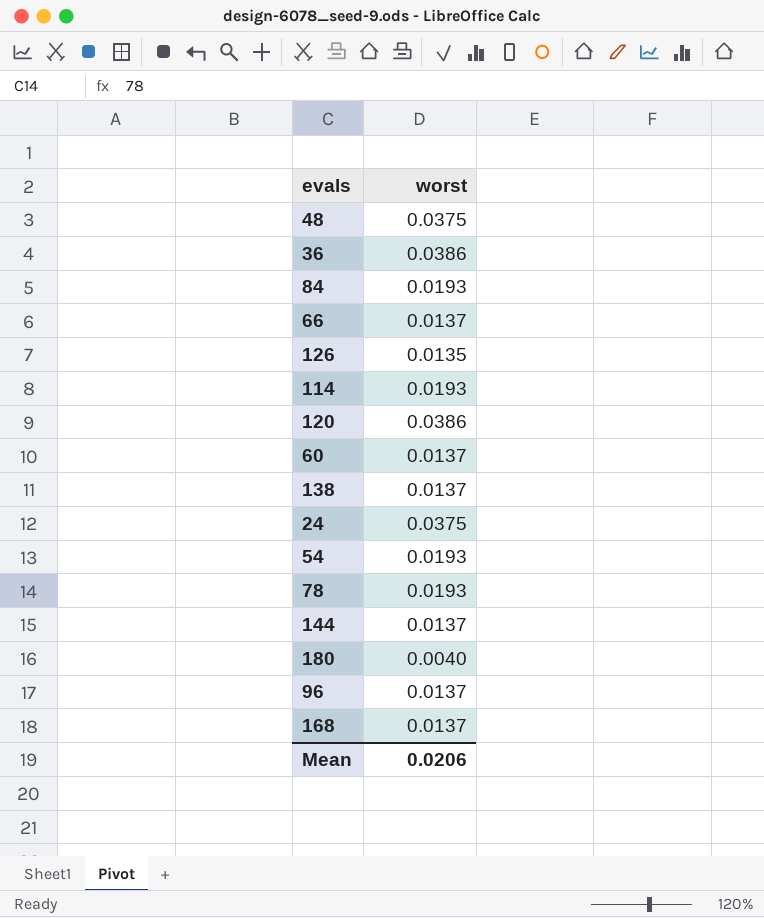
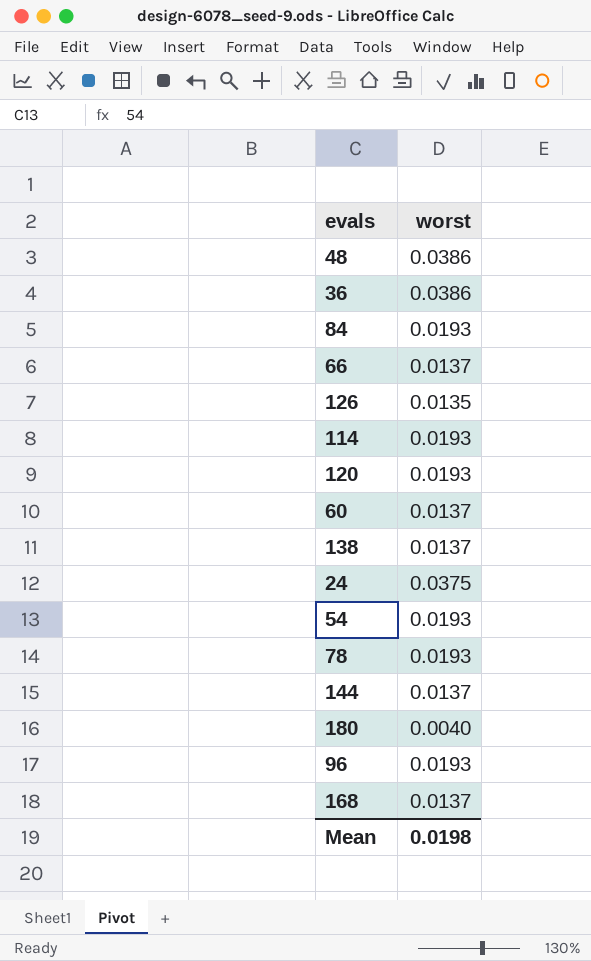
48 | worst: 0.0375 -> 0.0386
120 | worst: 0.0386 -> 0.0193
96 | worst: 0.0137 -> 0.0193
Mean | worst: 0.0206 -> 0.0198

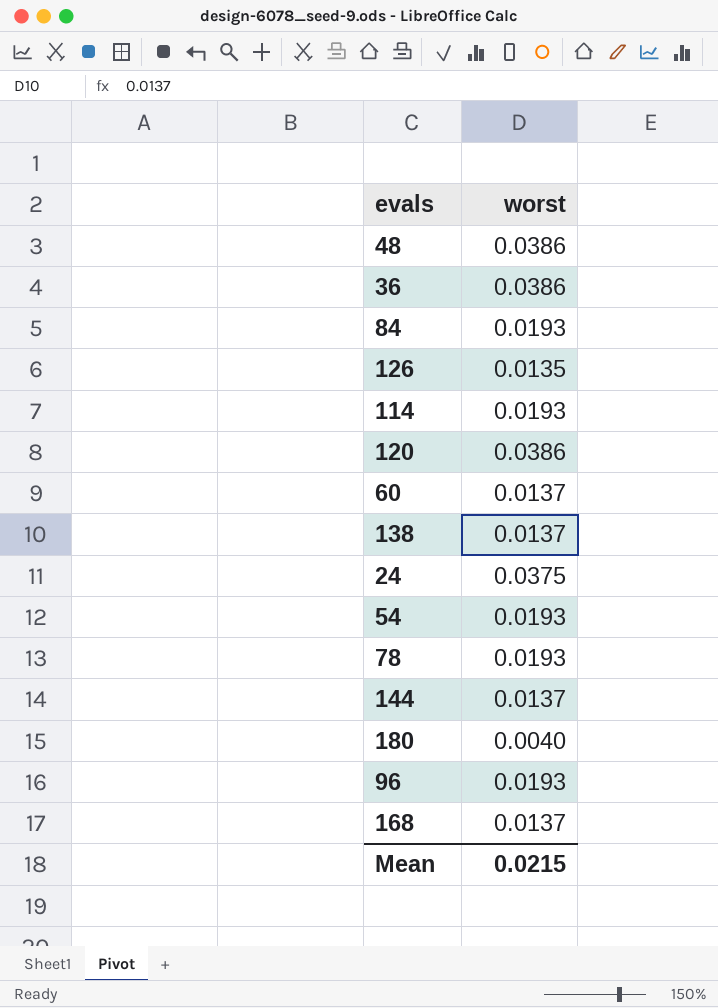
row 66: 0.0137 -> none
120 | worst: 0.0193 -> 0.0386
Mean | worst: 0.0198 -> 0.0215

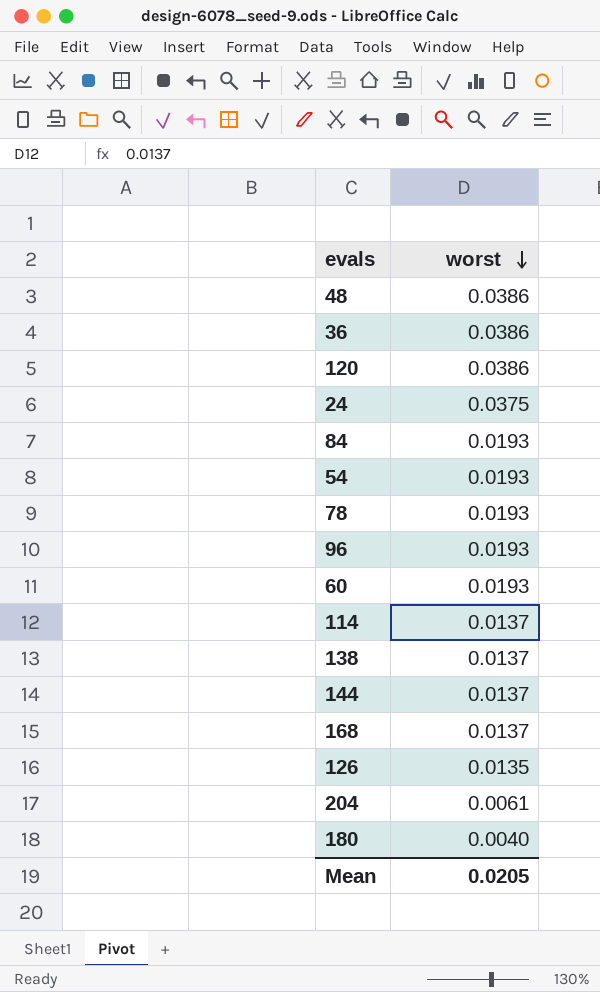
row order: none -> worst descending
60 | worst: 0.0137 -> 0.0193
114 | worst: 0.0193 -> 0.0137
row 204: none -> 0.0061
Mean | worst: 0.0215 -> 0.0205

